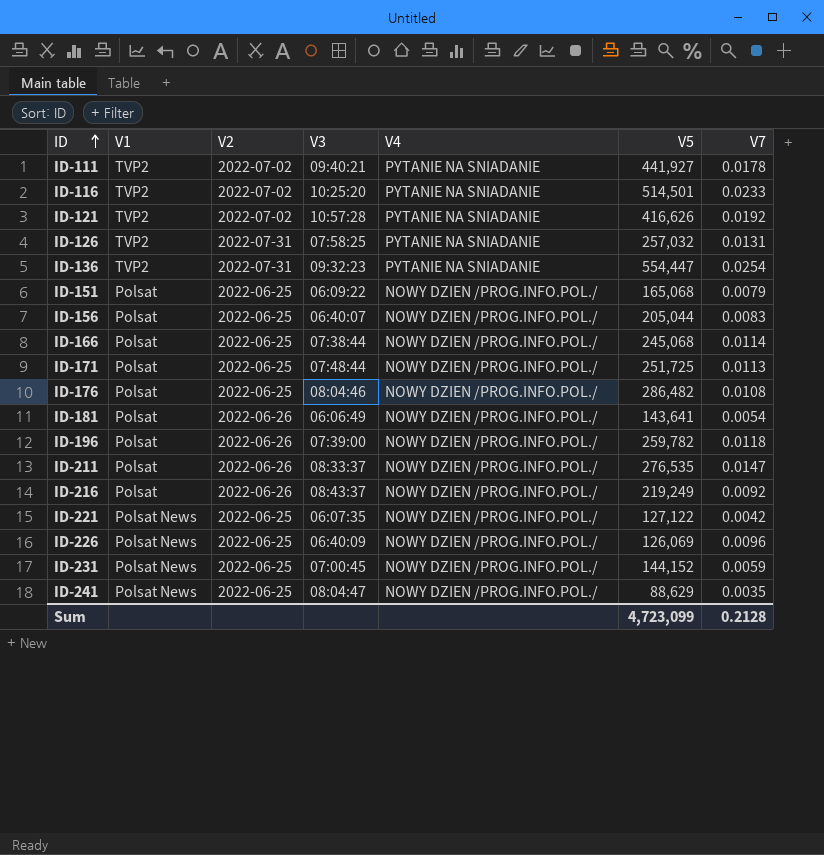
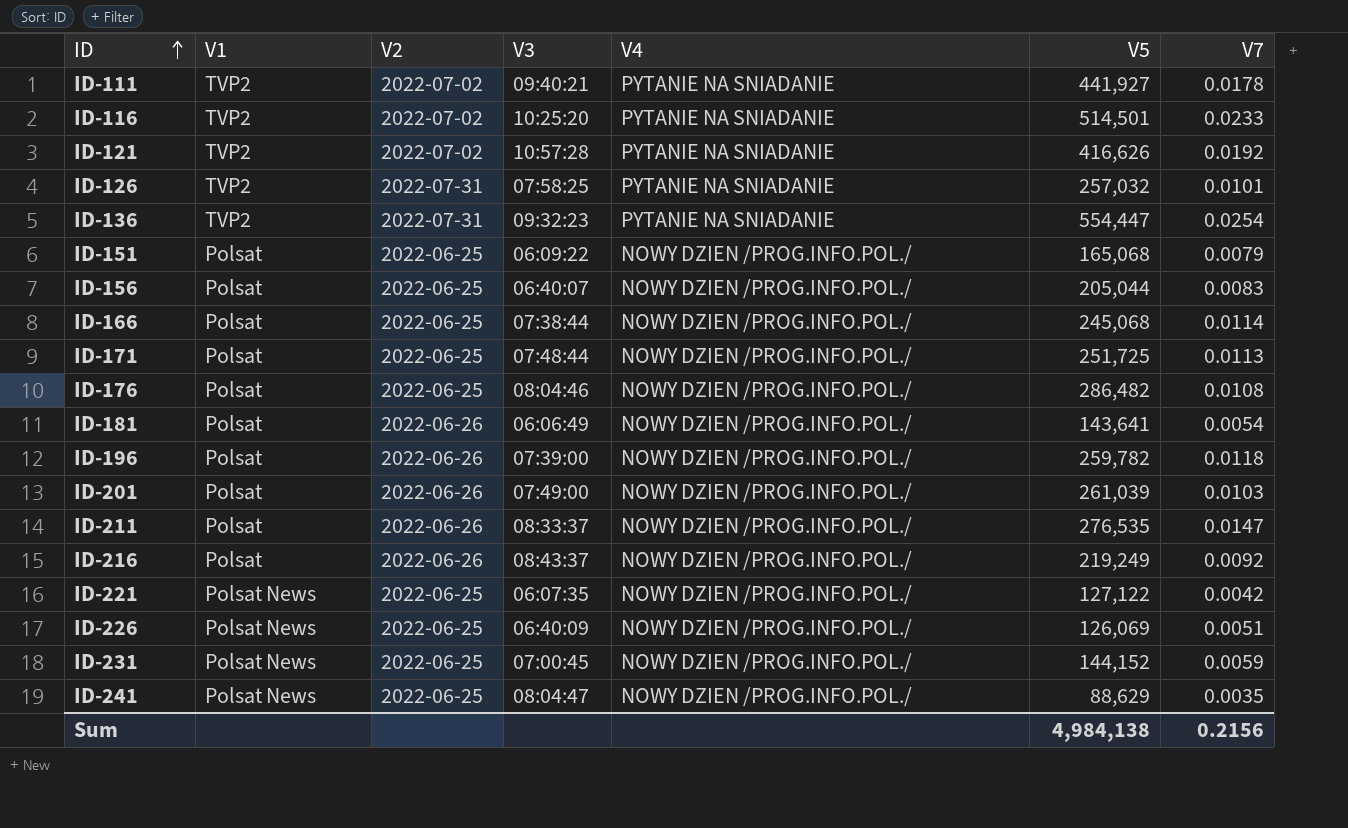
ID-126 | V7: 0.0131 -> 0.0101
row ID-201: none -> Polsat | 2022-06-26 | 07:49:00 | NOWY DZIEN /PROG.INFO.POL./ | 261,039 | 0.0103
ID-226 | V7: 0.0096 -> 0.0051
Sum | V5: 4,723,099 -> 4,984,138
Sum | V7: 0.2128 -> 0.2156

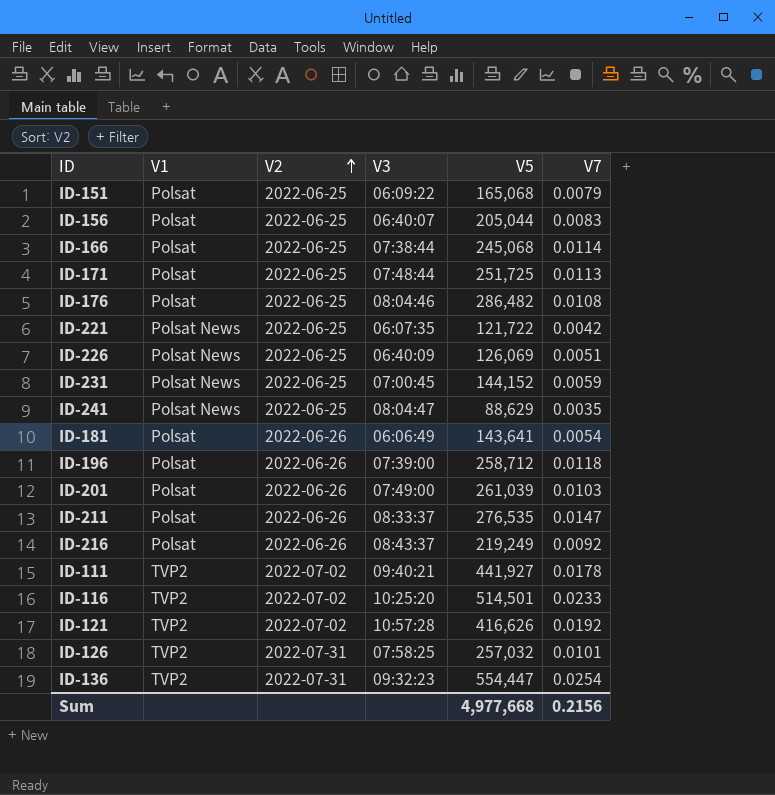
row order: ID ascending -> V2 ascending
column V4 | position: 5 -> none
ID-221 | V5: 127,122 -> 121,722
ID-196 | V5: 259,782 -> 258,712
Sum | V5: 4,984,138 -> 4,977,668

